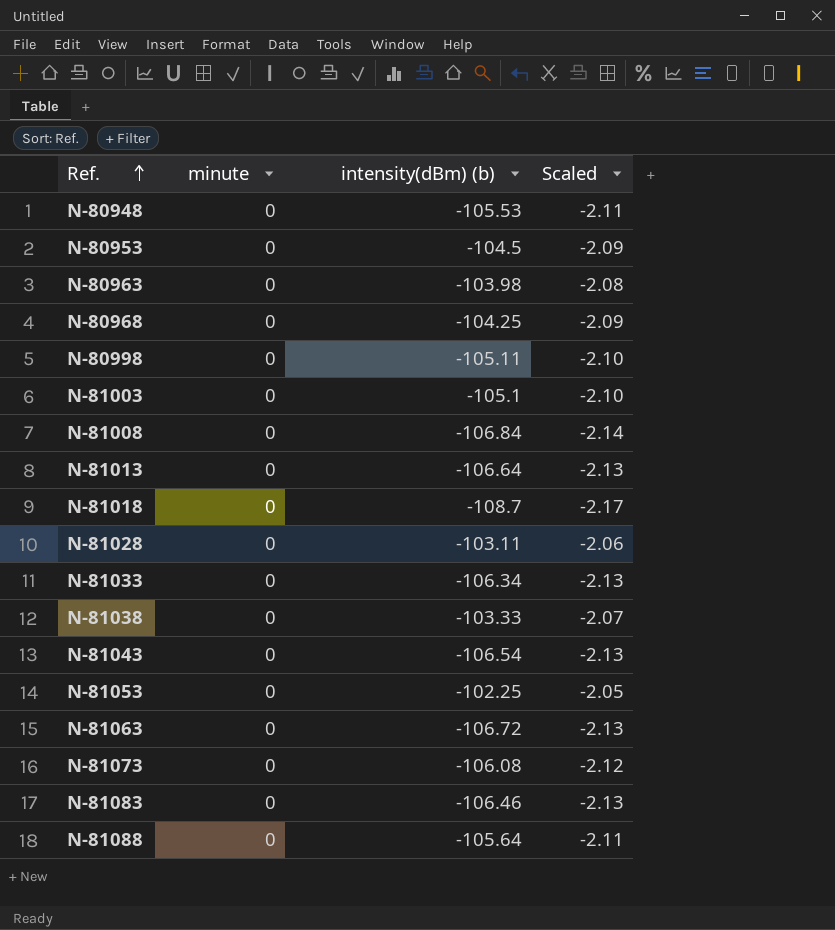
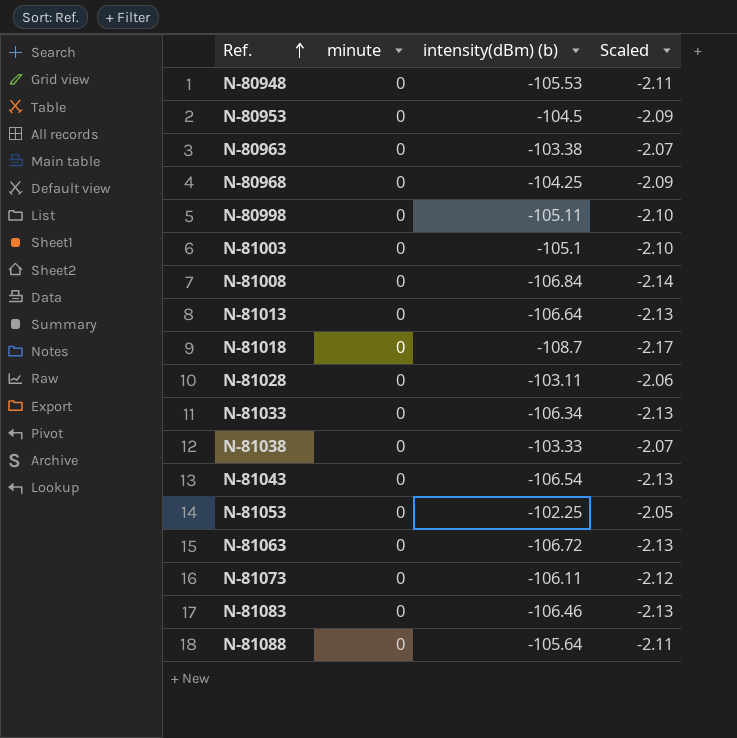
N-80963 | intensity(dBm) (b): -103.98 -> -103.38
N-80963 | Scaled: -2.08 -> -2.07
N-81073 | intensity(dBm) (b): -106.08 -> -106.11

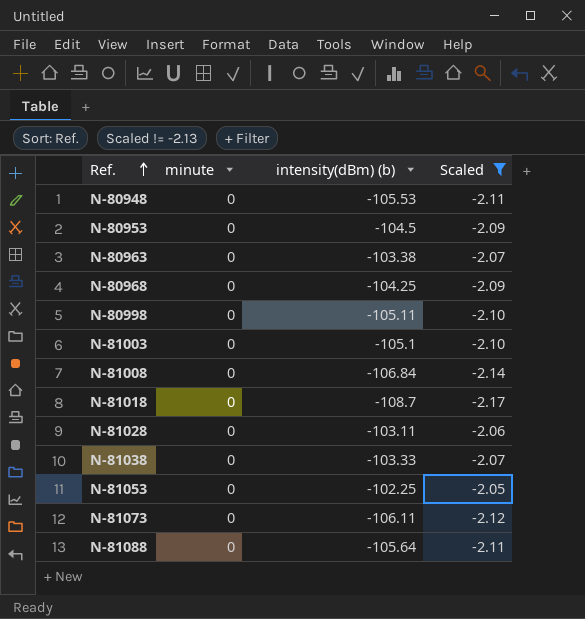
filter: none -> Scaled != -2.13

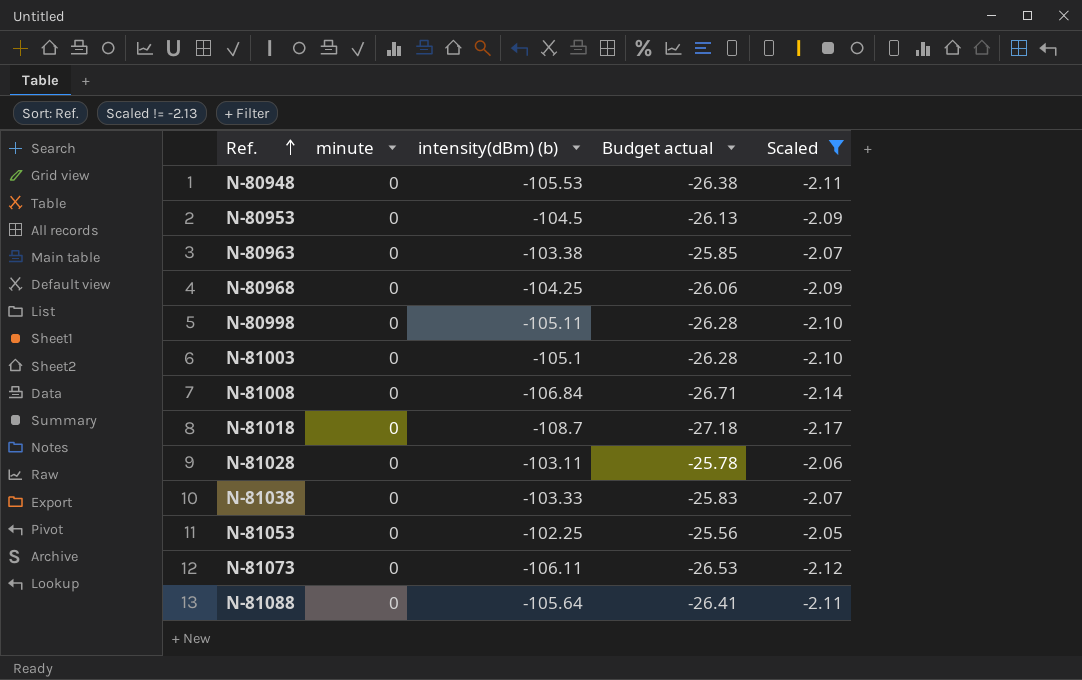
column Budget actual | formula: none -> [intensity(dBm) (b)] * 0.25

